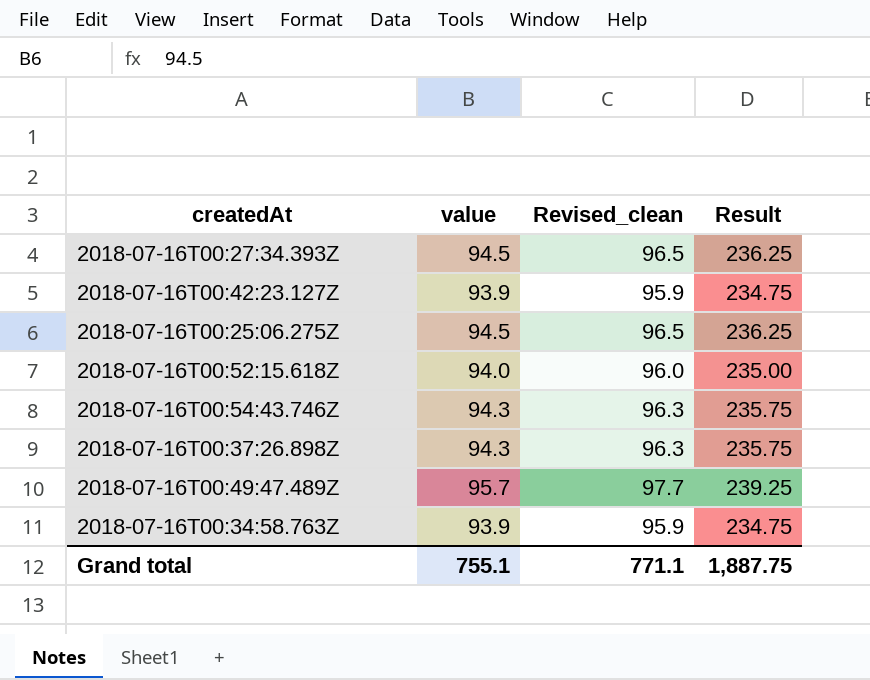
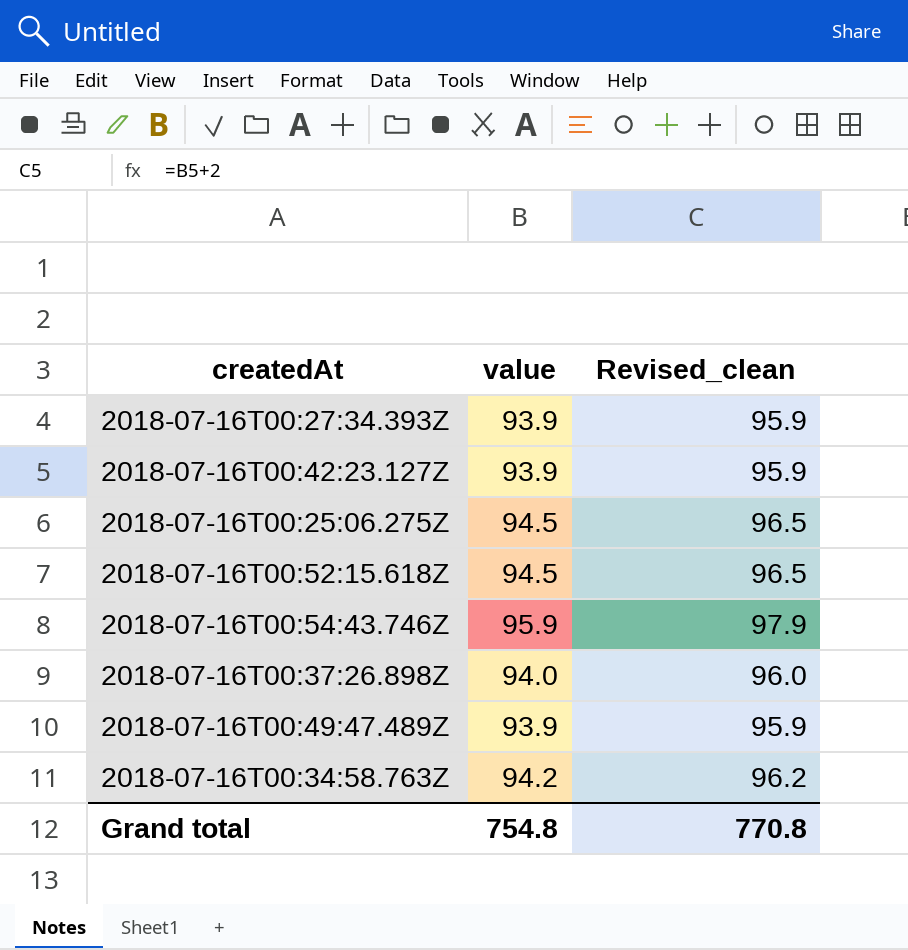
column Result | formula: [value] * 2.5 -> none
2018-07-16T00:27:34.393Z | value: 94.5 -> 93.9
2018-07-16T00:27:34.393Z | Revised_clean: 96.5 -> 95.9
2018-07-16T00:52:15.618Z | value: 94.0 -> 94.5
2018-07-16T00:52:15.618Z | Revised_clean: 96.0 -> 96.5
2018-07-16T00:54:43.746Z | value: 94.3 -> 95.9
2018-07-16T00:54:43.746Z | Revised_clean: 96.3 -> 97.9
2018-07-16T00:37:26.898Z | value: 94.3 -> 94.0
2018-07-16T00:37:26.898Z | Revised_clean: 96.3 -> 96.0
2018-07-16T00:49:47.489Z | value: 95.7 -> 93.9
2018-07-16T00:49:47.489Z | Revised_clean: 97.7 -> 95.9
2018-07-16T00:34:58.763Z | value: 93.9 -> 94.2
2018-07-16T00:34:58.763Z | Revised_clean: 95.9 -> 96.2
Grand total | value: 755.1 -> 754.8
Grand total | Revised_clean: 771.1 -> 770.8

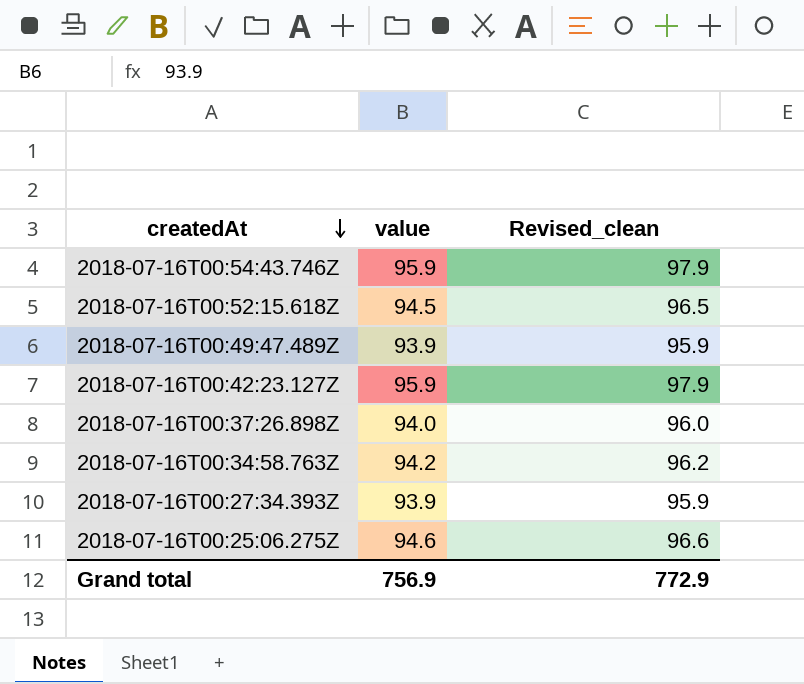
row order: none -> createdAt descending
2018-07-16T00:42:23.127Z | value: 93.9 -> 95.9
2018-07-16T00:42:23.127Z | Revised_clean: 95.9 -> 97.9
2018-07-16T00:25:06.275Z | value: 94.5 -> 94.6
2018-07-16T00:25:06.275Z | Revised_clean: 96.5 -> 96.6
Grand total | value: 754.8 -> 756.9
Grand total | Revised_clean: 770.8 -> 772.9

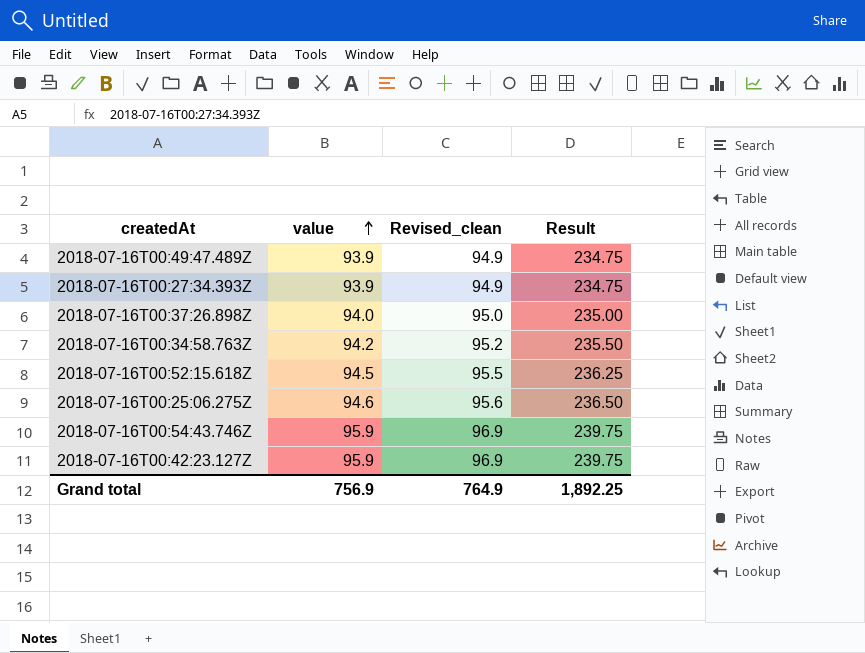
row order: createdAt descending -> value ascending
column Revised_clean | formula: [value] + 2 -> [value] + 1
column Result | formula: none -> [value] * 2.5
Grand total | Revised_clean: 772.9 -> 764.9

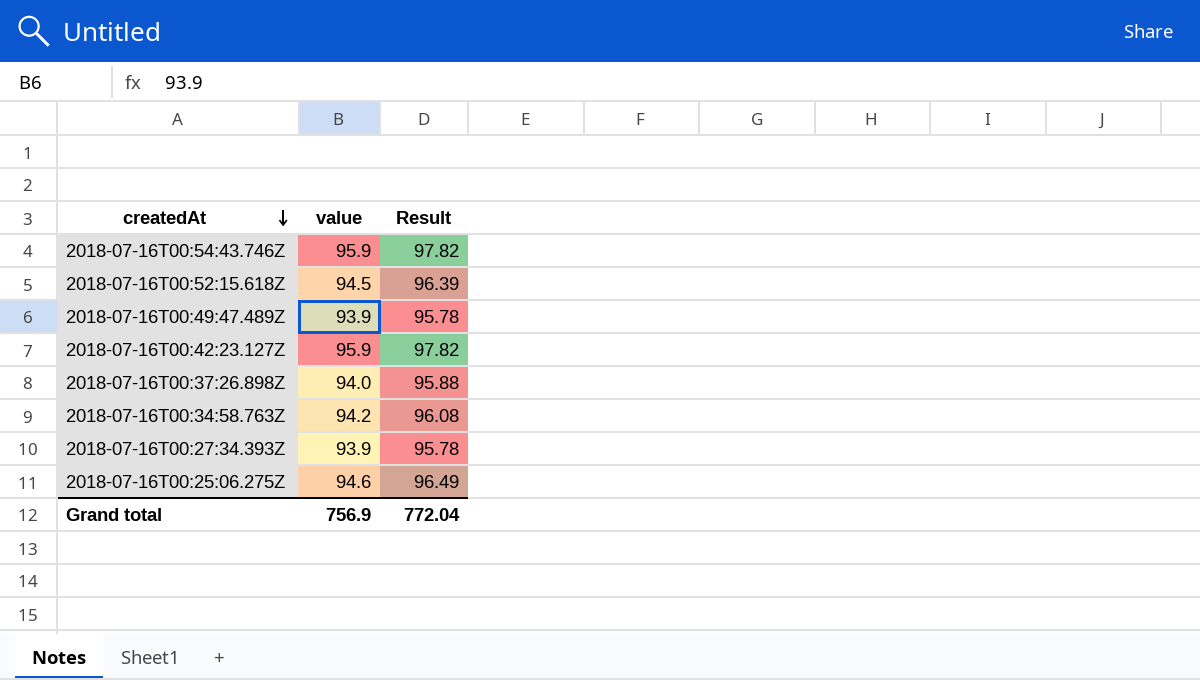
row order: value ascending -> createdAt descending
column Revised_clean | formula: [value] + 1 -> none
column Result | formula: [value] * 2.5 -> [value] * 1.02
Grand total | Result: 1,892.25 -> 772.04

